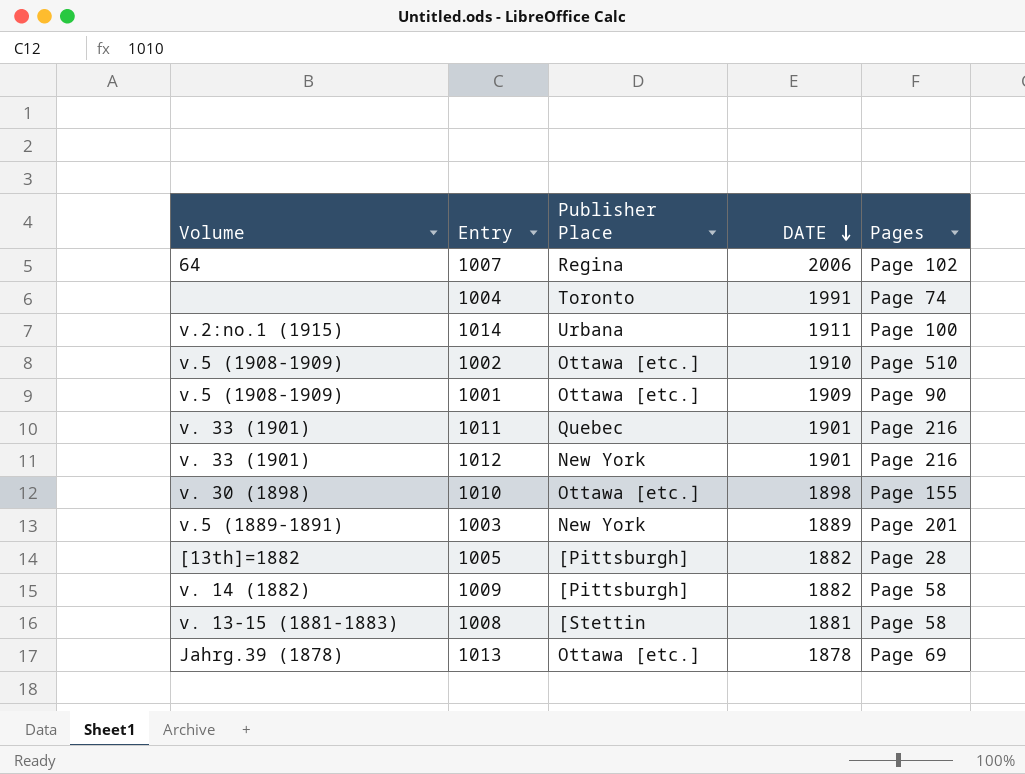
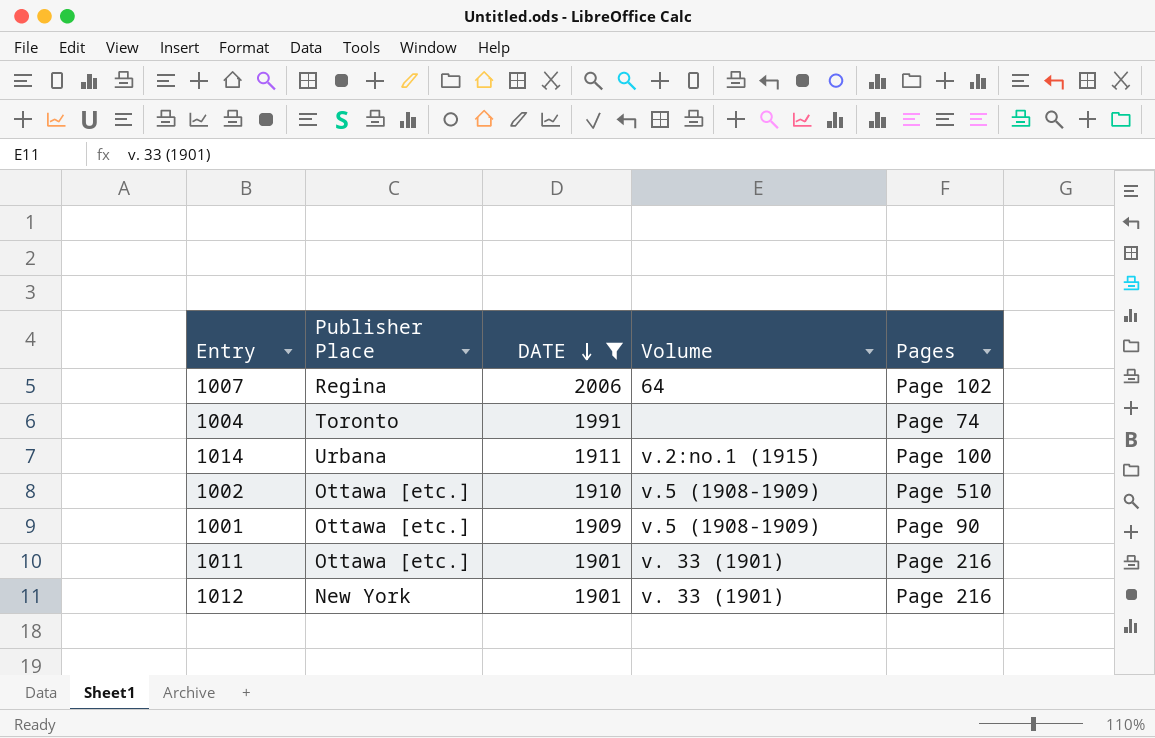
filter: none -> DATE >= 1901
column Volume | position: 1 -> 4
1011 | Publisher Place: Quebec -> Ottawa [etc.]

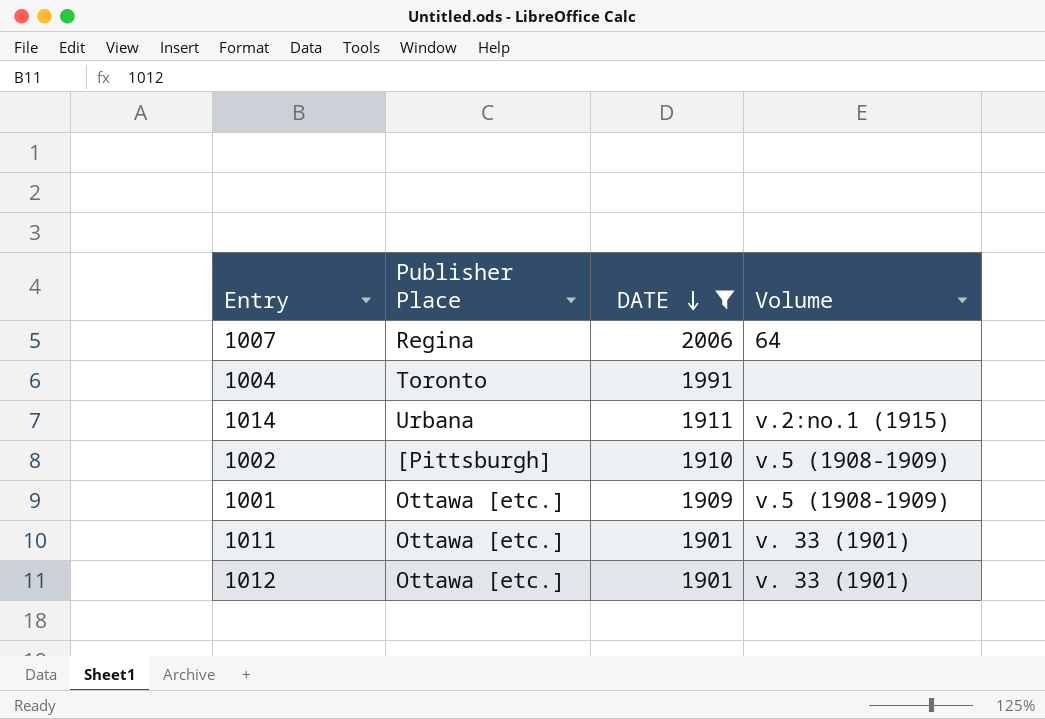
column Pages | position: 5 -> none
1002 | Publisher Place: Ottawa [etc.] -> [Pittsburgh]
1012 | Publisher Place: New York -> Ottawa [etc.]

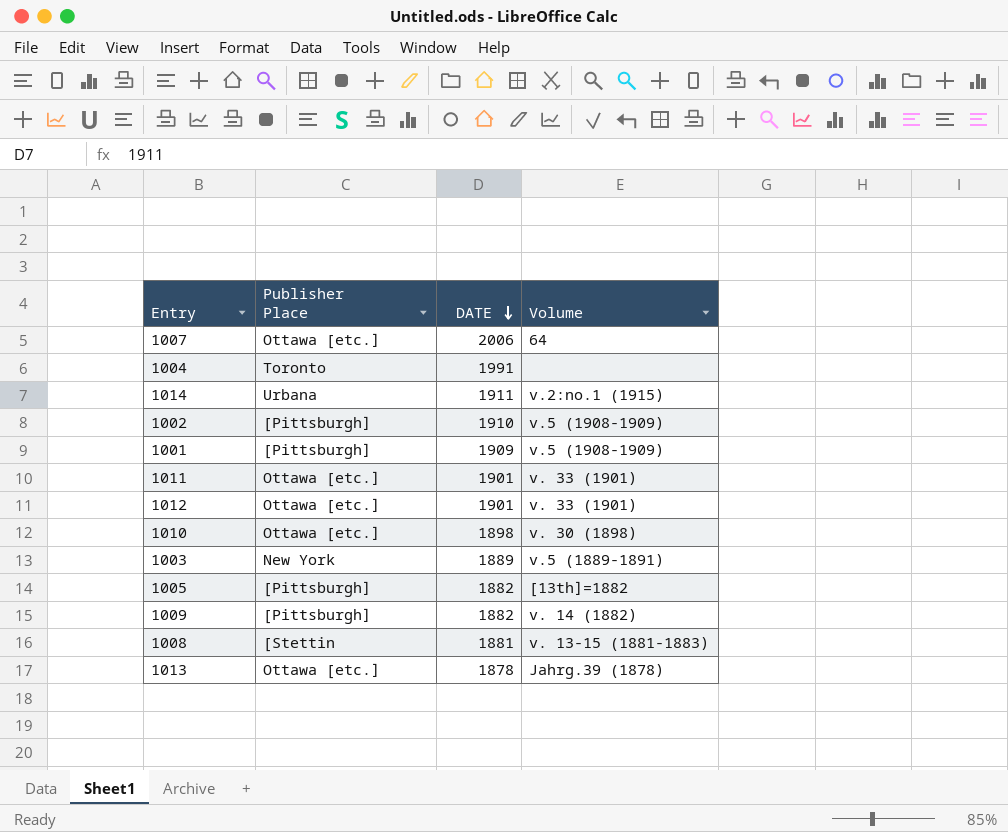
filter: DATE >= 1901 -> none
1007 | Publisher Place: Regina -> Ottawa [etc.]
1001 | Publisher Place: Ottawa [etc.] -> [Pittsburgh]

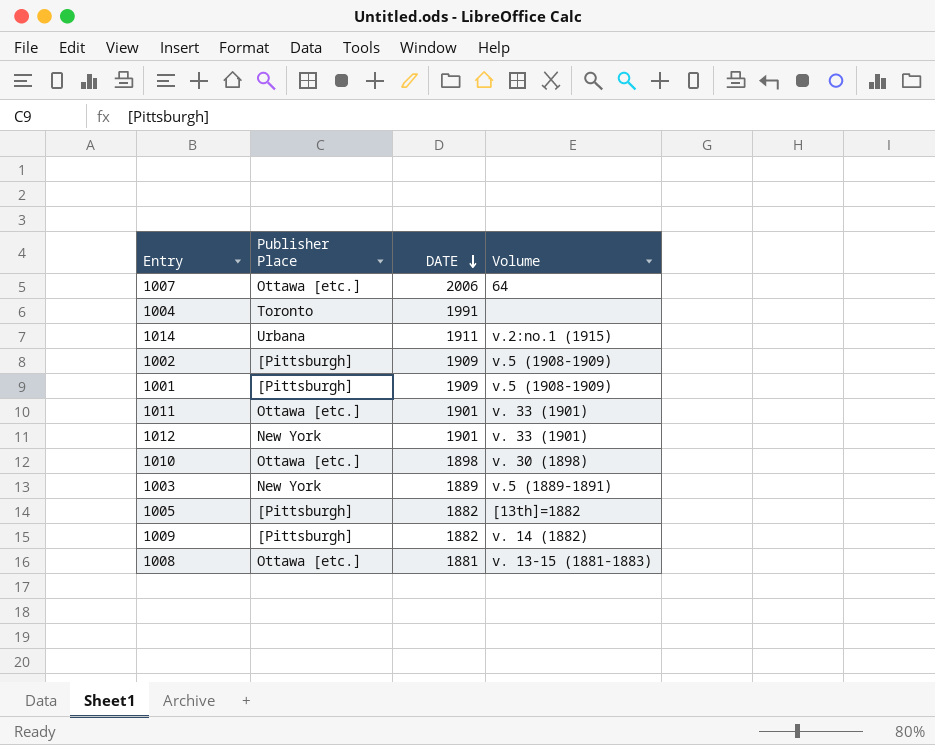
row 1013: Ottawa [etc.] | 1878 | Jahrg.39 (1878) -> none
1002 | DATE: 1910 -> 1909
1012 | Publisher Place: Ottawa [etc.] -> New York
1008 | Publisher Place: [Stettin -> Ottawa [etc.]

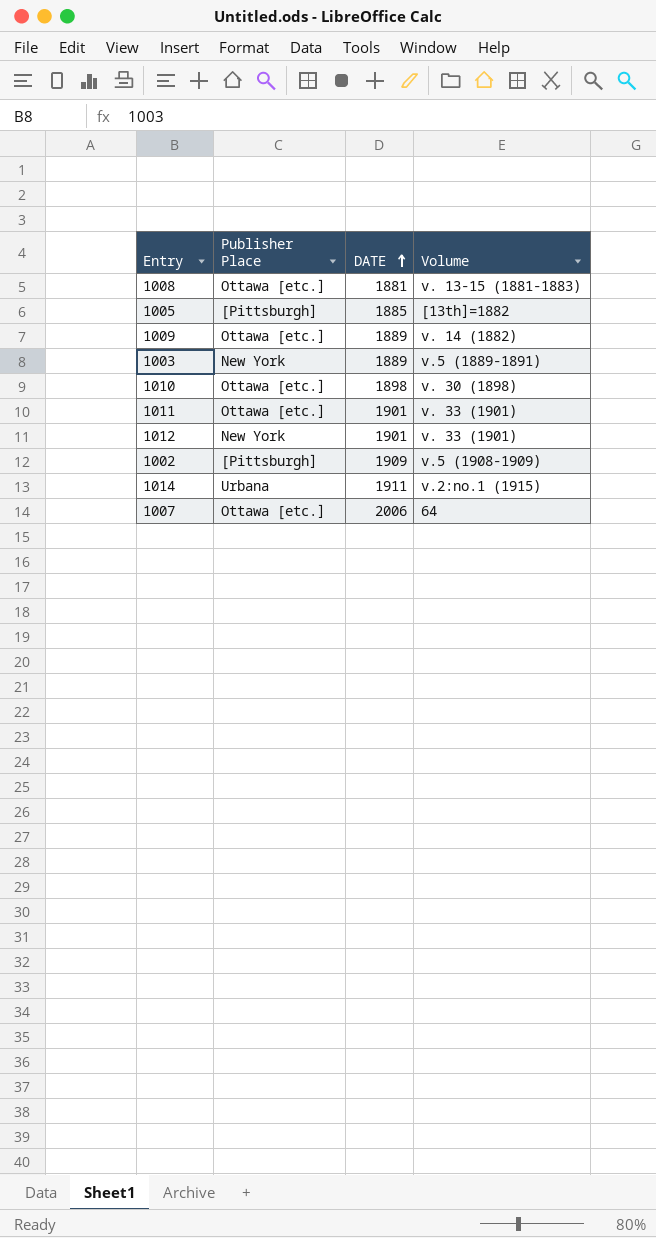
row order: DATE descending -> DATE ascending
row 1004: Toronto | 1991 | none -> none
row 1001: [Pittsburgh] | 1909 | v.5 (1908-1909) -> none
1005 | DATE: 1882 -> 1885
1009 | Publisher Place: [Pittsburgh] -> Ottawa [etc.]
1009 | DATE: 1882 -> 1889

